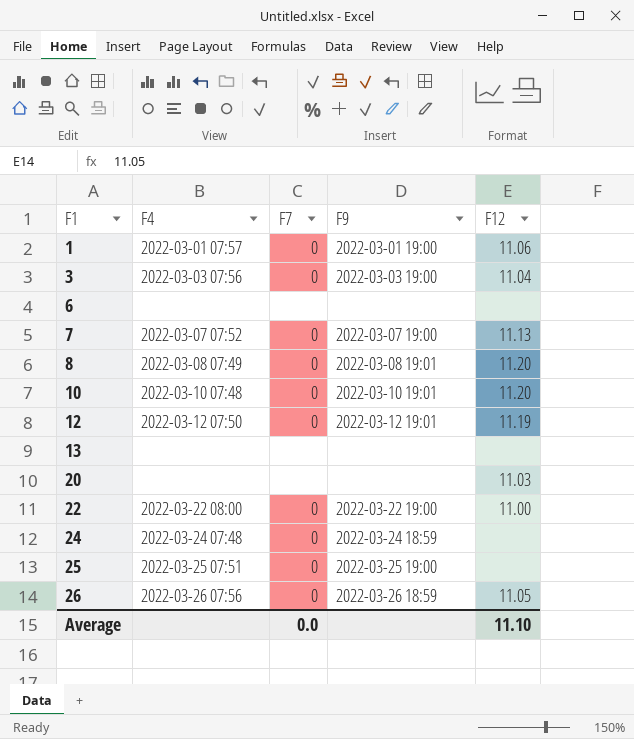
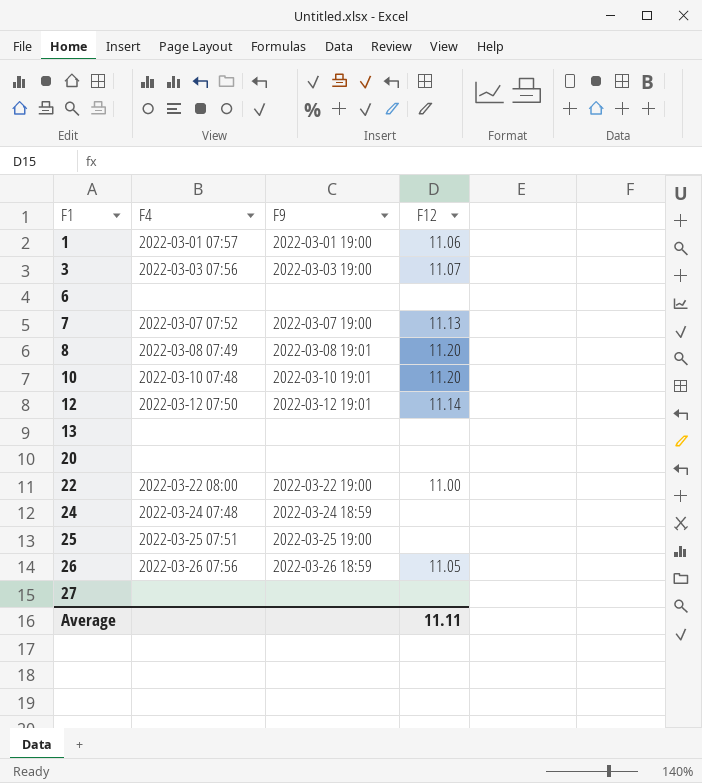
column F7 | position: 3 -> none
3 | F12: 11.04 -> 11.07
12 | F12: 11.19 -> 11.14
20 | F12: 11.03 -> none
row 27: none -> none | none | none
Average | F12: 11.10 -> 11.11

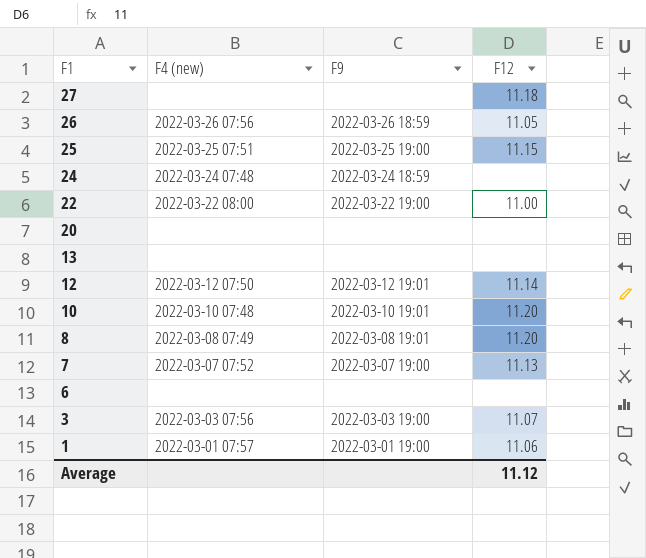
row order: F1 ascending -> F1 descending
column name: F4 -> F4 (new)
27 | F12: none -> 11.18
25 | F12: none -> 11.15
Average | F12: 11.11 -> 11.12

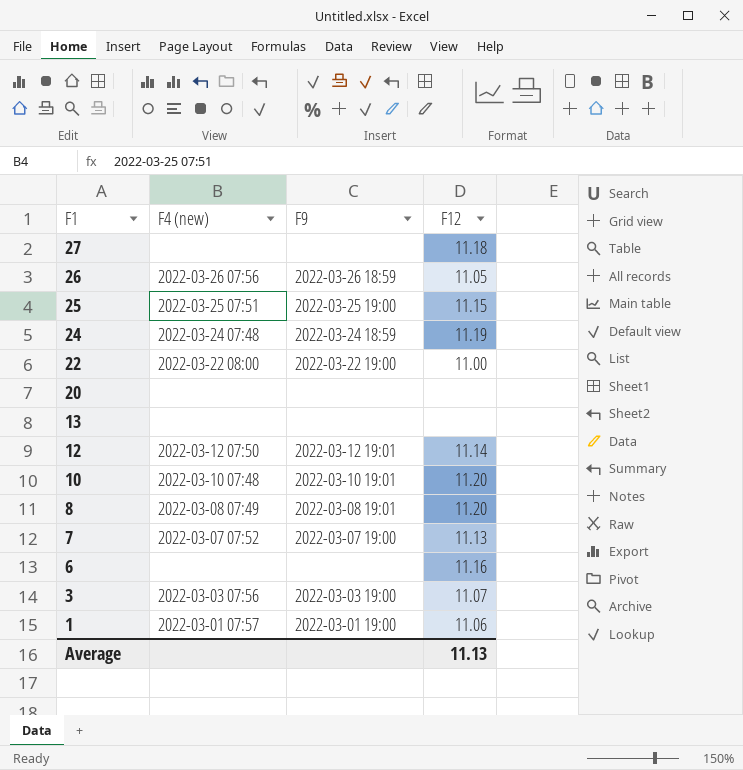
24 | F12: none -> 11.19
6 | F12: none -> 11.16
Average | F12: 11.12 -> 11.13

